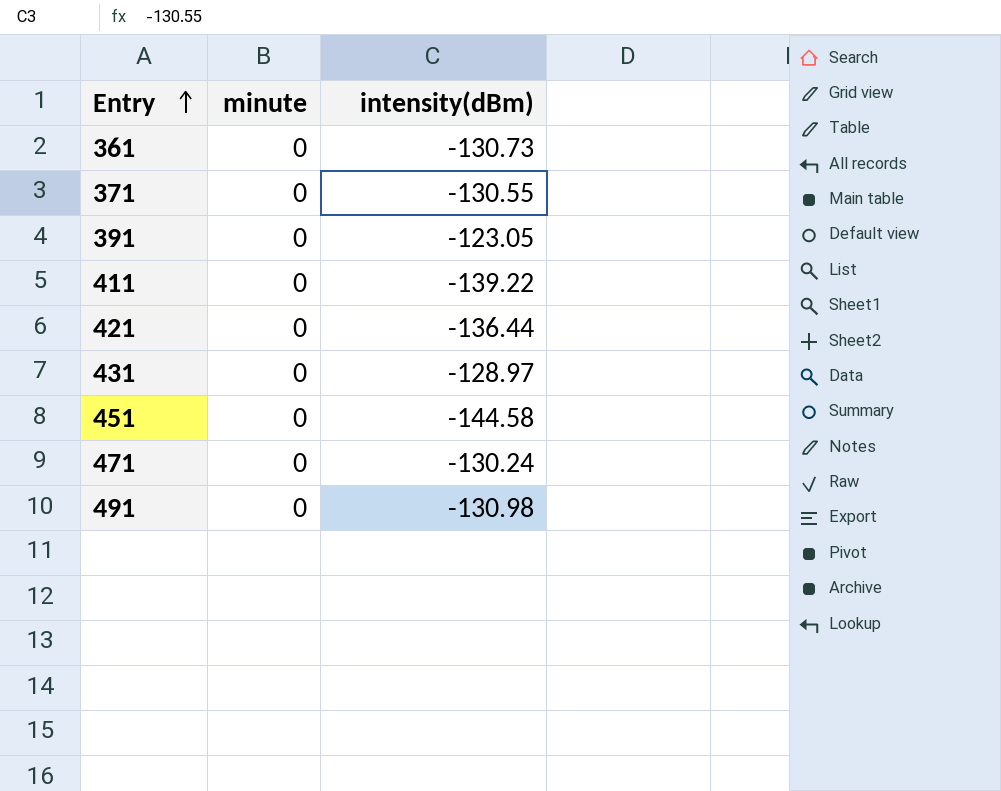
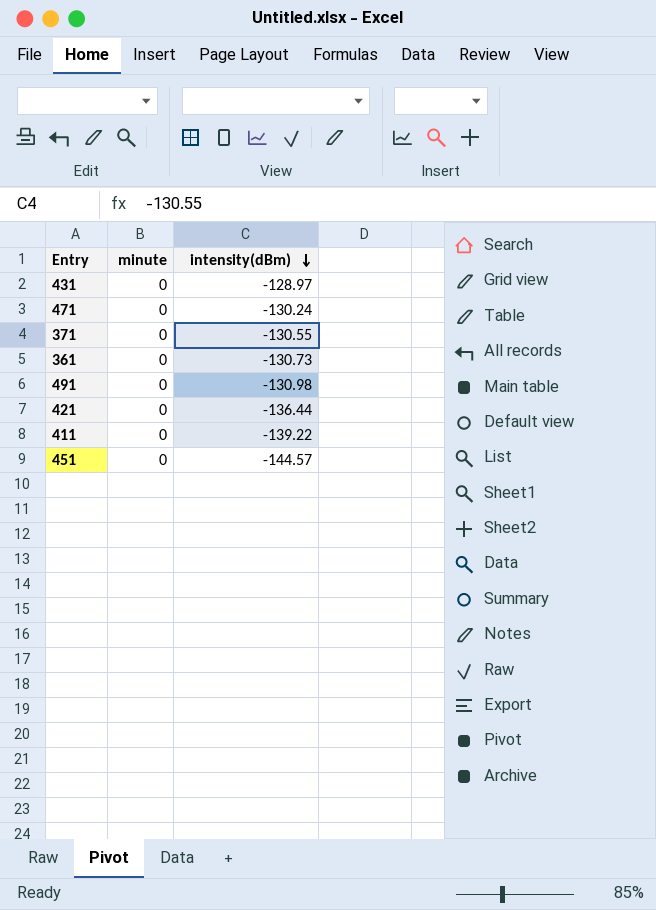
row order: Entry ascending -> intensity(dBm) descending
row 391: 0 | -123.05 -> none
451 | intensity(dBm): -144.58 -> -144.57

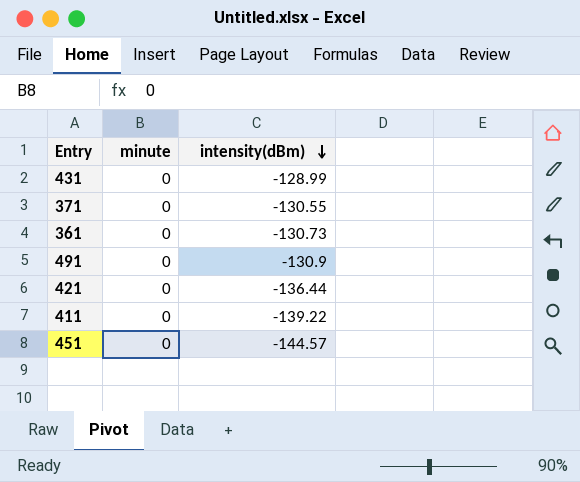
row 471: 0 | -130.24 -> none
431 | intensity(dBm): -128.97 -> -128.99
491 | intensity(dBm): -130.98 -> -130.9

